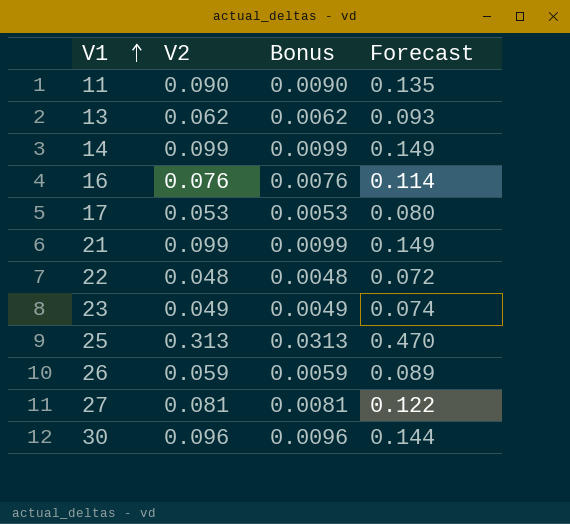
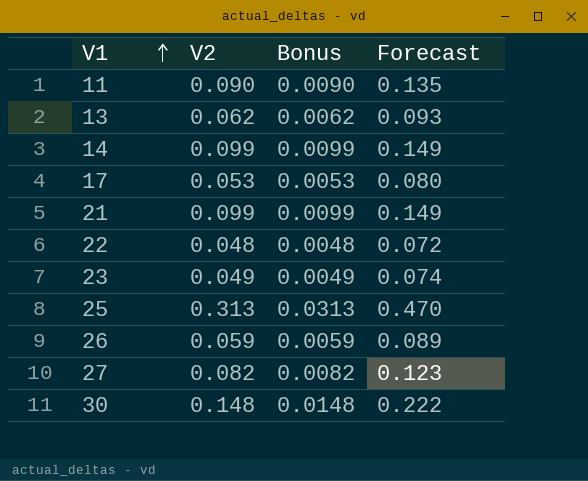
row 16: 0.076 | 0.0076 | 0.114 -> none
27 | V2: 0.081 -> 0.082
27 | Bonus: 0.0081 -> 0.0082
27 | Forecast: 0.122 -> 0.123
30 | V2: 0.096 -> 0.148
30 | Bonus: 0.0096 -> 0.0148
30 | Forecast: 0.144 -> 0.222

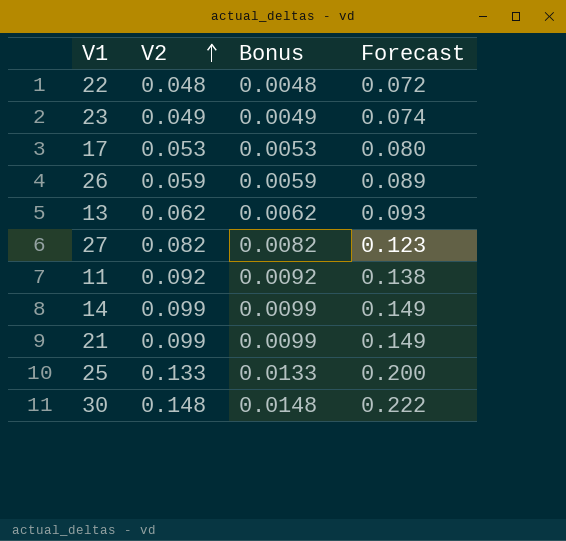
row order: V1 ascending -> V2 ascending
11 | V2: 0.090 -> 0.092
11 | Bonus: 0.0090 -> 0.0092
11 | Forecast: 0.135 -> 0.138
25 | V2: 0.313 -> 0.133
25 | Bonus: 0.0313 -> 0.0133
25 | Forecast: 0.470 -> 0.200

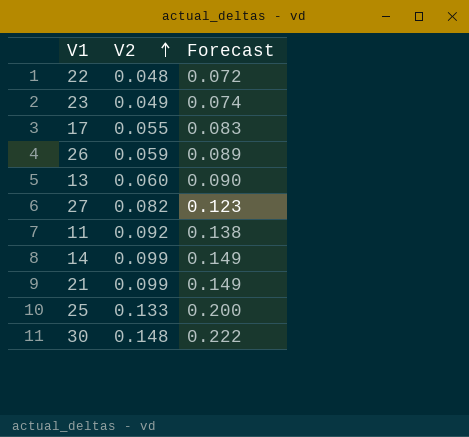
column Bonus | formula: [V2] * 0.1 -> none
17 | V2: 0.053 -> 0.055
17 | Forecast: 0.080 -> 0.083
13 | V2: 0.062 -> 0.060
13 | Forecast: 0.093 -> 0.090

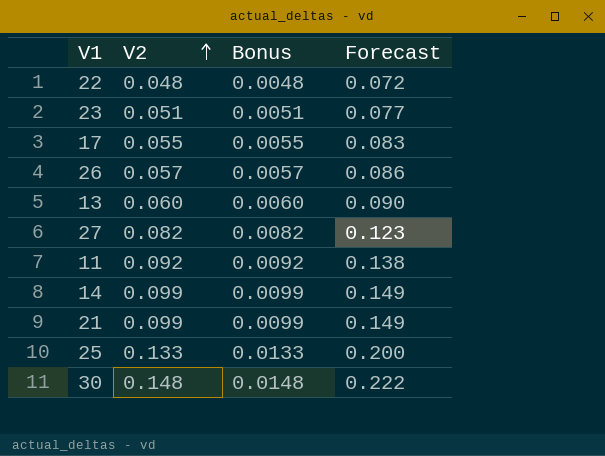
column Bonus | formula: none -> [V2] * 0.1
23 | V2: 0.049 -> 0.051
23 | Forecast: 0.074 -> 0.077
26 | V2: 0.059 -> 0.057
26 | Forecast: 0.089 -> 0.086

